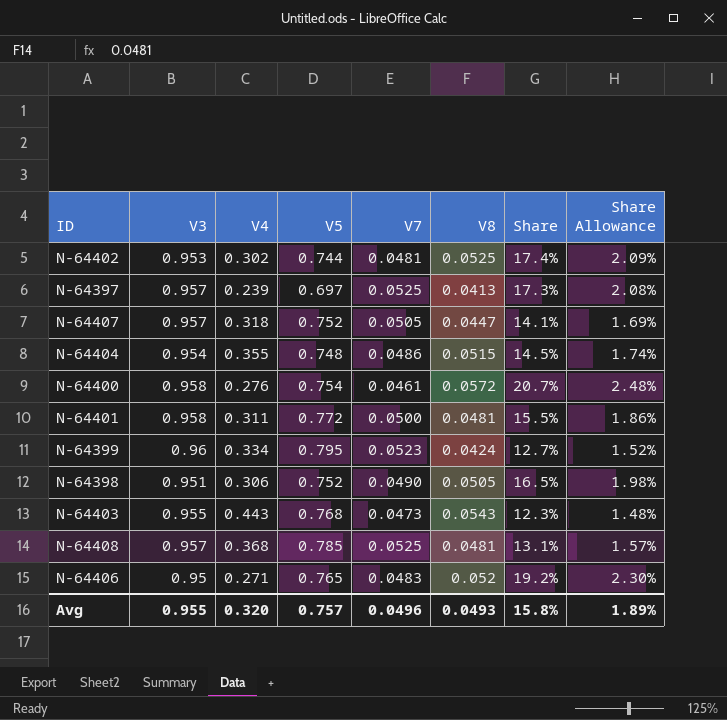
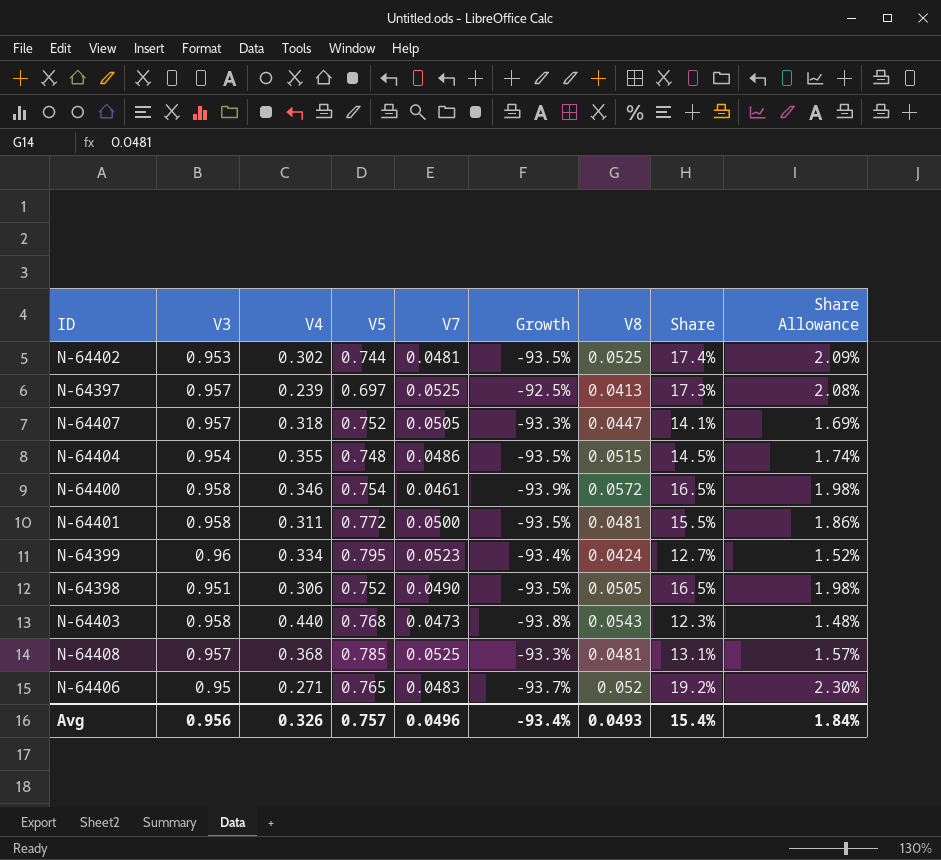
column Growth | formula: none -> ([V7] - [V5]) / [V5]
N-64400 | V4: 0.276 -> 0.346
N-64400 | Share: 20.7% -> 16.5%
N-64400 | Share Allowance: 2.48% -> 1.98%
N-64403 | V3: 0.955 -> 0.958
N-64403 | V4: 0.443 -> 0.440
Avg | V3: 0.955 -> 0.956
Avg | V4: 0.320 -> 0.326
Avg | Share: 15.8% -> 15.4%
Avg | Share Allowance: 1.89% -> 1.84%

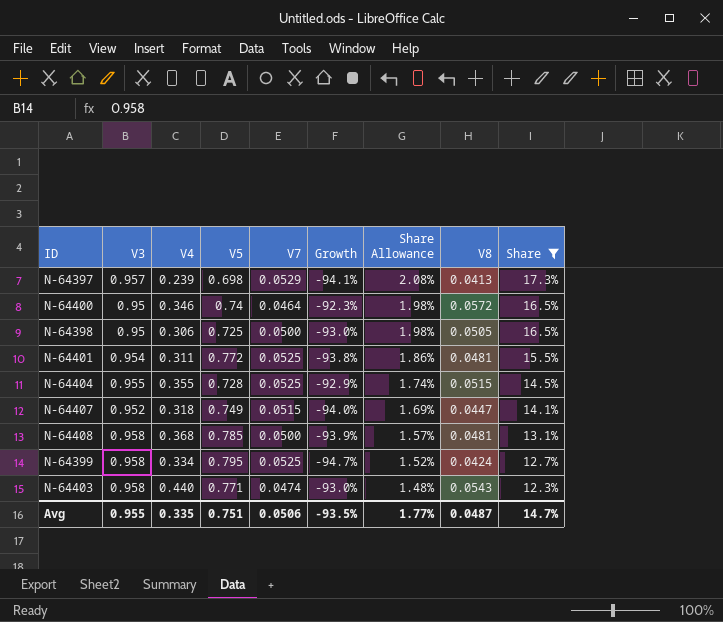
filter: none -> Share <= 17.3%
row order: none -> Share Allowance descending
column Growth | formula: ([V7] - [V5]) / [V5] -> ([V8] - [V5]) / [V5]
column Share Allowance | position: 9 -> 7
N-64397 | V5: 0.697 -> 0.698
N-64397 | V7: 0.0525 -> 0.0529
N-64400 | V3: 0.958 -> 0.95
N-64400 | V5: 0.754 -> 0.74
N-64400 | V7: 0.0461 -> 0.0464
N-64398 | V3: 0.951 -> 0.95
N-64398 | V5: 0.752 -> 0.725
N-64398 | V7: 0.0490 -> 0.0500
N-64401 | V3: 0.958 -> 0.954
N-64401 | V7: 0.0500 -> 0.0525
N-64404 | V3: 0.954 -> 0.955
N-64404 | V5: 0.748 -> 0.728
N-64404 | V7: 0.0486 -> 0.0525
N-64407 | V3: 0.957 -> 0.952
N-64407 | V5: 0.752 -> 0.749
N-64407 | V7: 0.0505 -> 0.0515
N-64408 | V3: 0.957 -> 0.958
N-64408 | V7: 0.0525 -> 0.0500
N-64399 | V3: 0.96 -> 0.958
N-64399 | V7: 0.0523 -> 0.0525
N-64403 | V5: 0.768 -> 0.771
N-64403 | V7: 0.0473 -> 0.0474
Avg | V3: 0.956 -> 0.955
Avg | V4: 0.326 -> 0.335
Avg | V5: 0.757 -> 0.751
Avg | V7: 0.0496 -> 0.0506
Avg | Growth: -93.4% -> -93.5%
Avg | Share Allowance: 1.84% -> 1.77%
Avg | V8: 0.0493 -> 0.0487
Avg | Share: 15.4% -> 14.7%

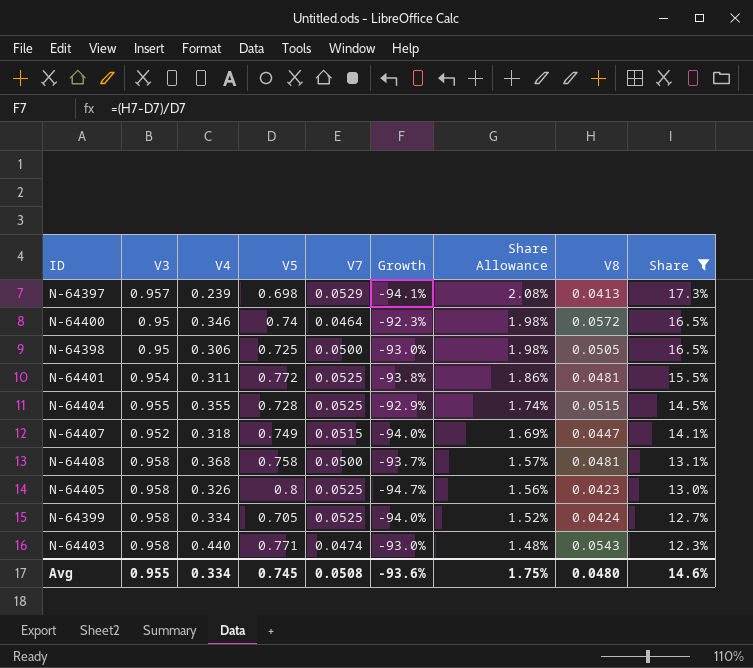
N-64408 | V5: 0.785 -> 0.758
N-64408 | Growth: -93.9% -> -93.7%
row N-64405: none -> 0.958 | 0.326 | 0.8 | 0.0525 | -94.7% | 1.56% | 0.0423 | 13.0%
N-64399 | V5: 0.795 -> 0.705
N-64399 | Growth: -94.7% -> -94.0%
Avg | V4: 0.335 -> 0.334
Avg | V5: 0.751 -> 0.745
Avg | V7: 0.0506 -> 0.0508
Avg | Growth: -93.5% -> -93.6%
Avg | Share Allowance: 1.77% -> 1.75%
Avg | V8: 0.0487 -> 0.0480
Avg | Share: 14.7% -> 14.6%

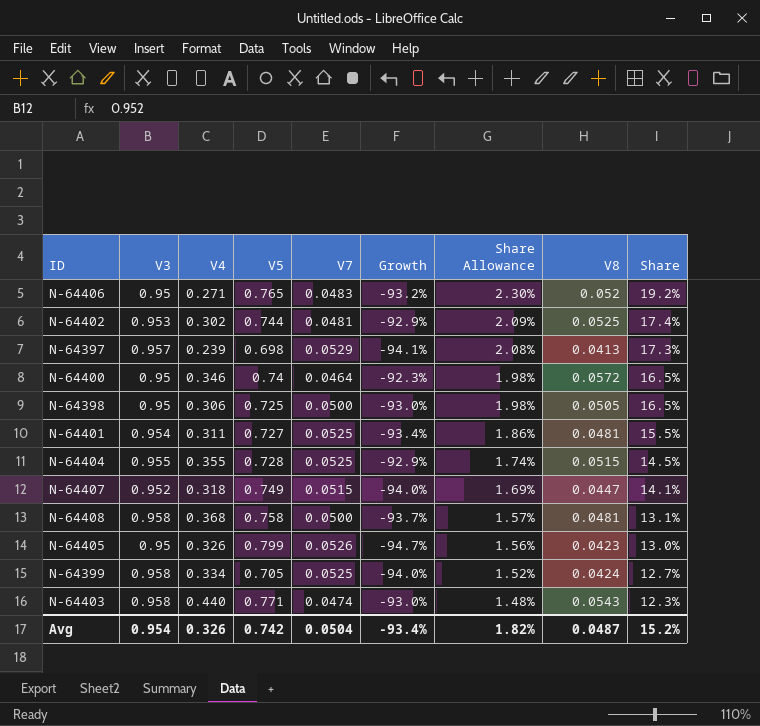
filter: Share <= 17.3% -> none
N-64401 | V5: 0.772 -> 0.727
N-64401 | Growth: -93.8% -> -93.4%
N-64405 | V3: 0.958 -> 0.95
N-64405 | V5: 0.8 -> 0.799
N-64405 | V7: 0.0525 -> 0.0526
Avg | V3: 0.955 -> 0.954
Avg | V4: 0.334 -> 0.326
Avg | V5: 0.745 -> 0.742
Avg | V7: 0.0508 -> 0.0504
Avg | Growth: -93.6% -> -93.4%
Avg | Share Allowance: 1.75% -> 1.82%
Avg | V8: 0.0480 -> 0.0487
Avg | Share: 14.6% -> 15.2%

